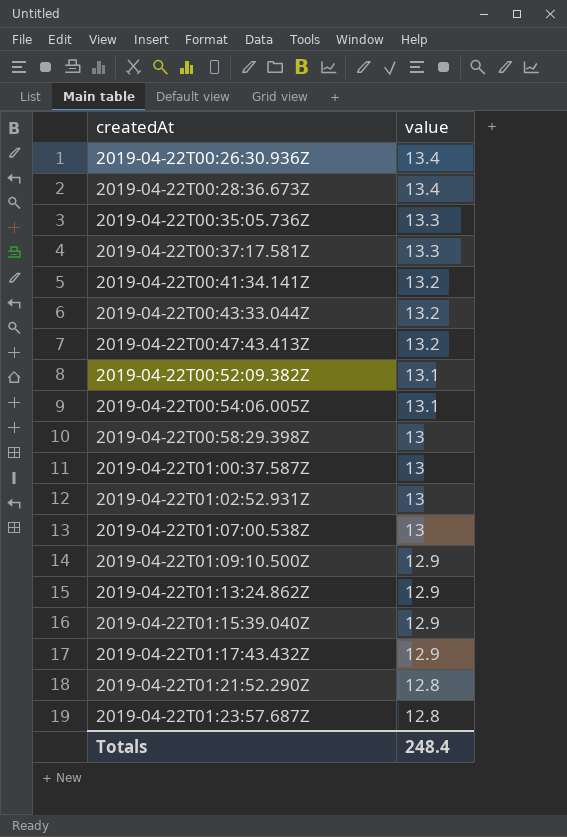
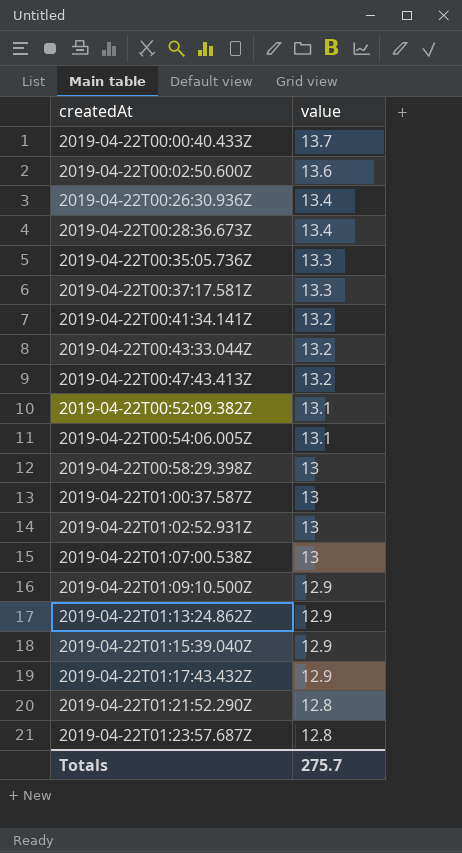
row 2019-04-22T00:00:40.433Z: none -> 13.7
row 2019-04-22T00:02:50.600Z: none -> 13.6
Totals | value: 248.4 -> 275.7

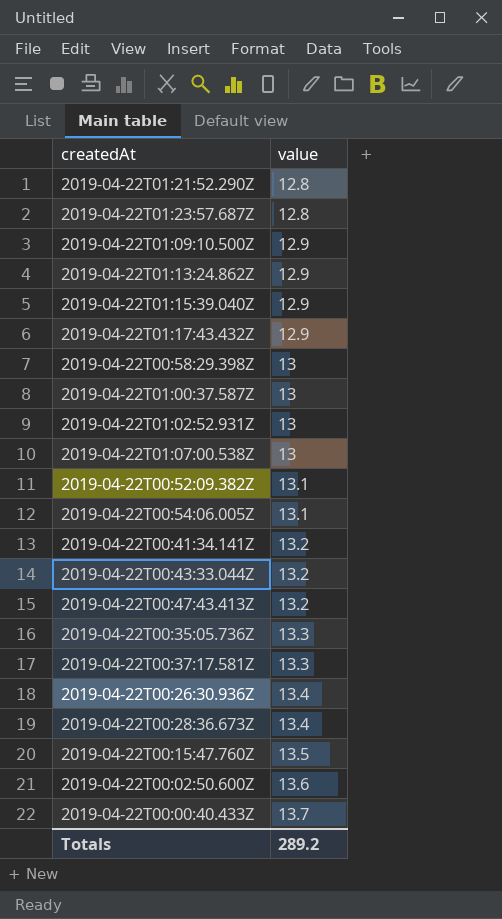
row order: createdAt ascending -> value ascending
row 2019-04-22T00:15:47.760Z: none -> 13.5
Totals | value: 275.7 -> 289.2

